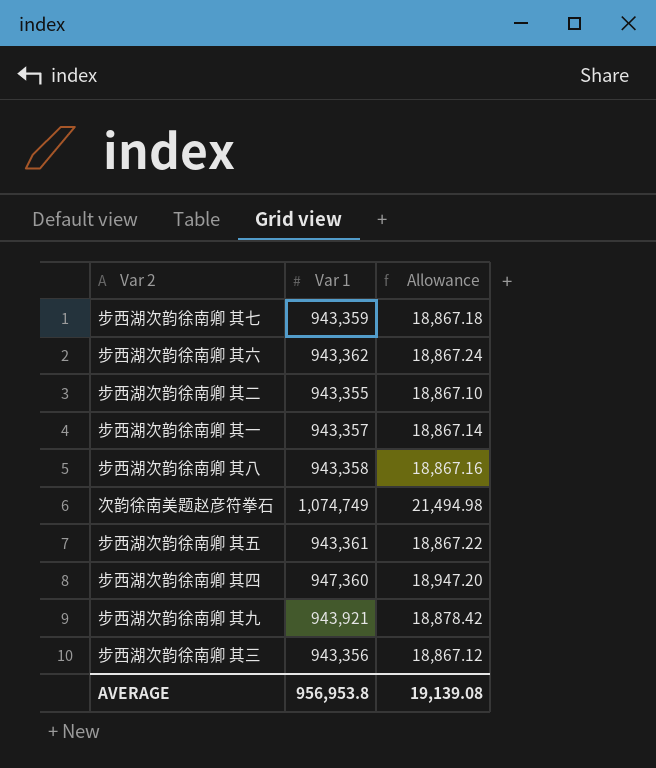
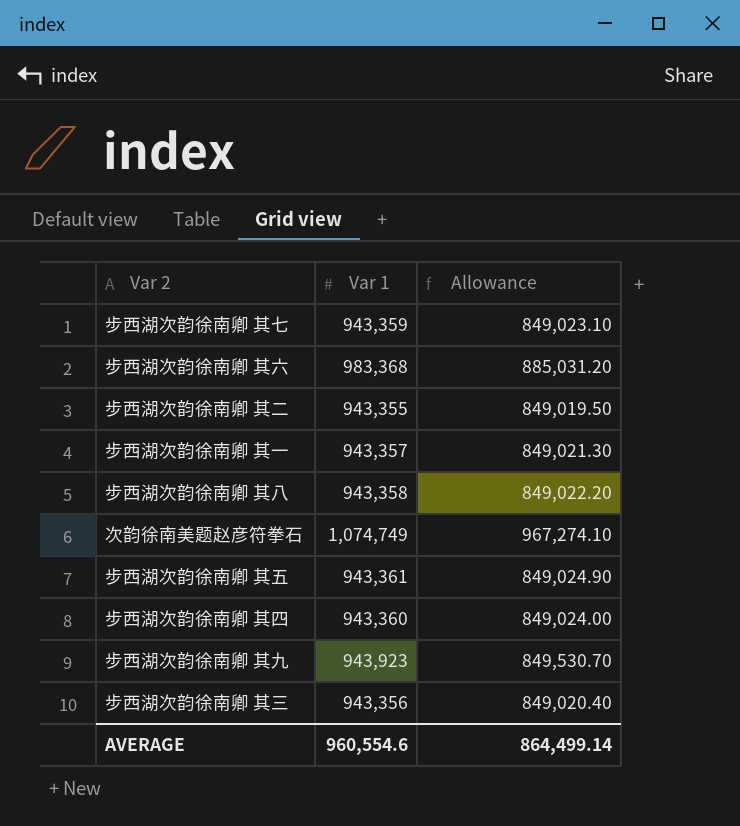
column Allowance | formula: [Var 1] * 0.02 -> [Var 1] * 0.9
步西湖次韵徐南卿 其六 | Var 1: 943,362 -> 983,368
步西湖次韵徐南卿 其四 | Var 1: 947,360 -> 943,360
步西湖次韵徐南卿 其九 | Var 1: 943,921 -> 943,923
AVERAGE | Var 1: 956,953.8 -> 960,554.6
AVERAGE | Allowance: 19,139.08 -> 864,499.14

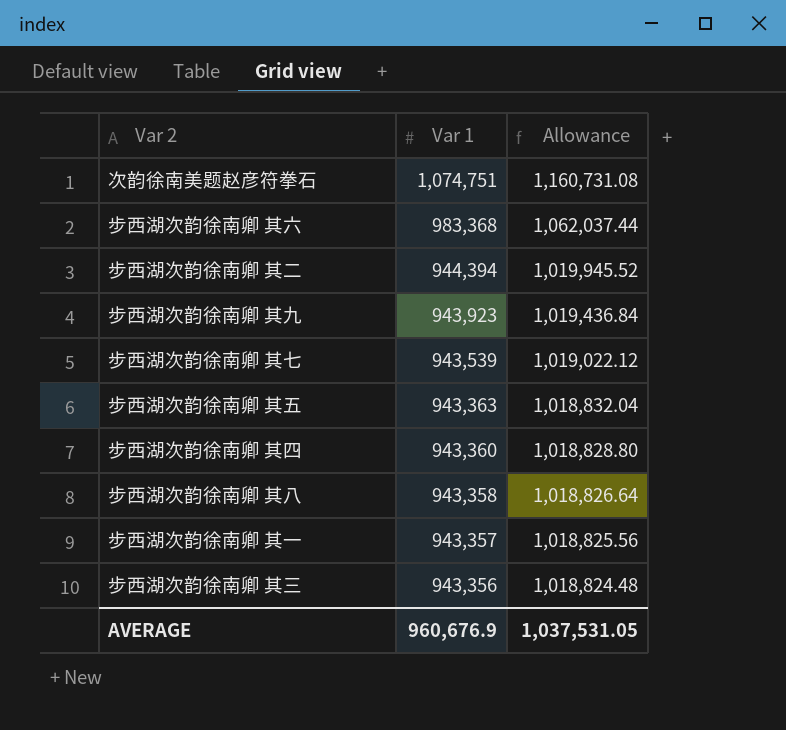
row order: none -> Var 1 descending
column Allowance | formula: [Var 1] * 0.9 -> [Var 1] * 1.08
次韵徐南美题赵彦符拳石 | Var 1: 1,074,749 -> 1,074,751
步西湖次韵徐南卿 其二 | Var 1: 943,355 -> 944,394
步西湖次韵徐南卿 其七 | Var 1: 943,359 -> 943,539
步西湖次韵徐南卿 其五 | Var 1: 943,361 -> 943,363
AVERAGE | Var 1: 960,554.6 -> 960,676.9
AVERAGE | Allowance: 864,499.14 -> 1,037,531.05

